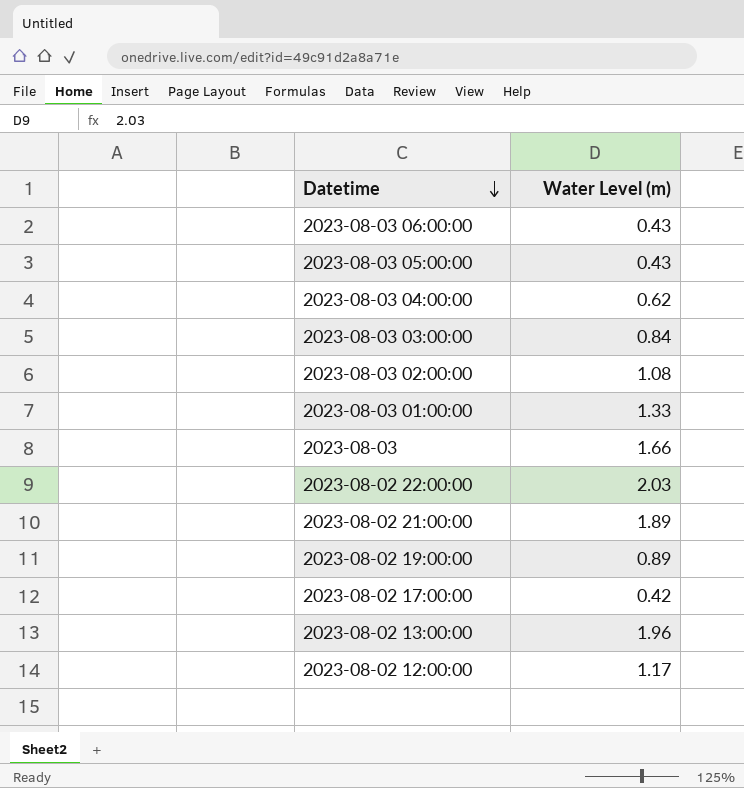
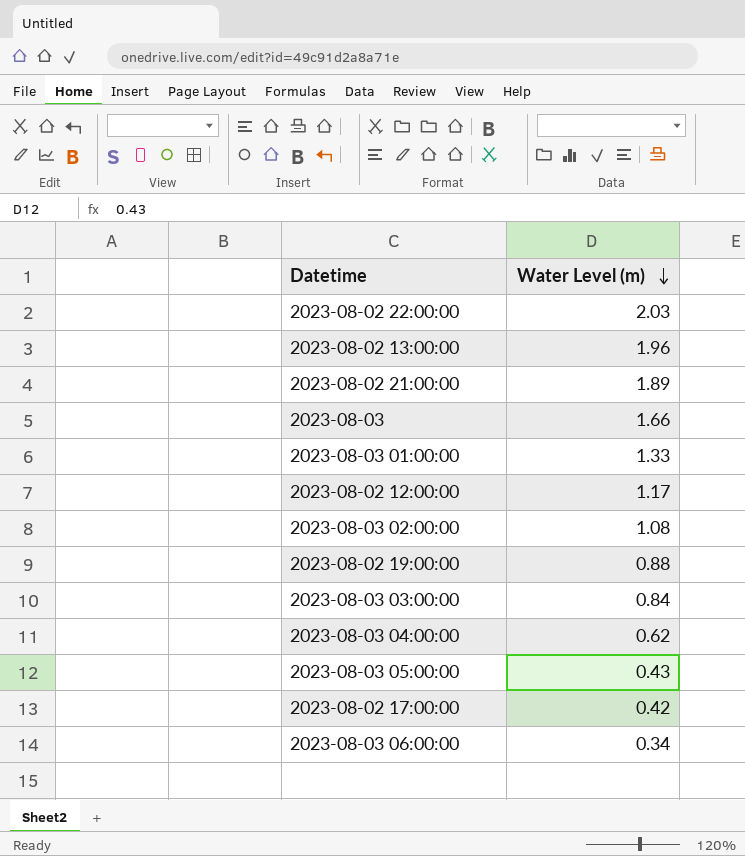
row order: Datetime descending -> Water Level (m) descending
2023-08-02 19:00:00 | Water Level (m): 0.89 -> 0.88
2023-08-03 06:00:00 | Water Level (m): 0.43 -> 0.34

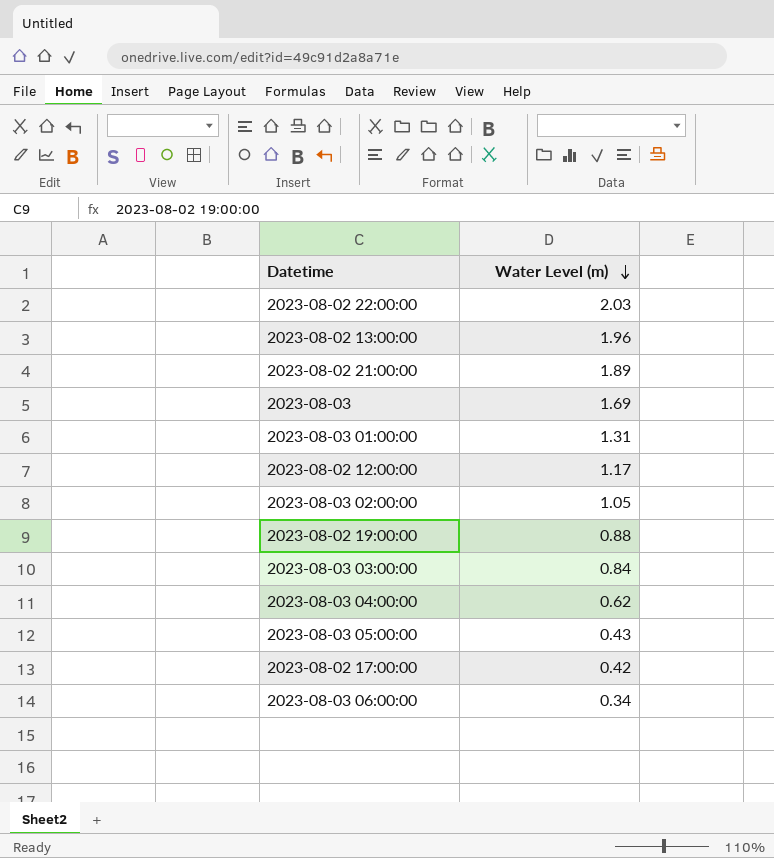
2023-08-03 | Water Level (m): 1.66 -> 1.69
2023-08-03 01:00:00 | Water Level (m): 1.33 -> 1.31
2023-08-03 02:00:00 | Water Level (m): 1.08 -> 1.05

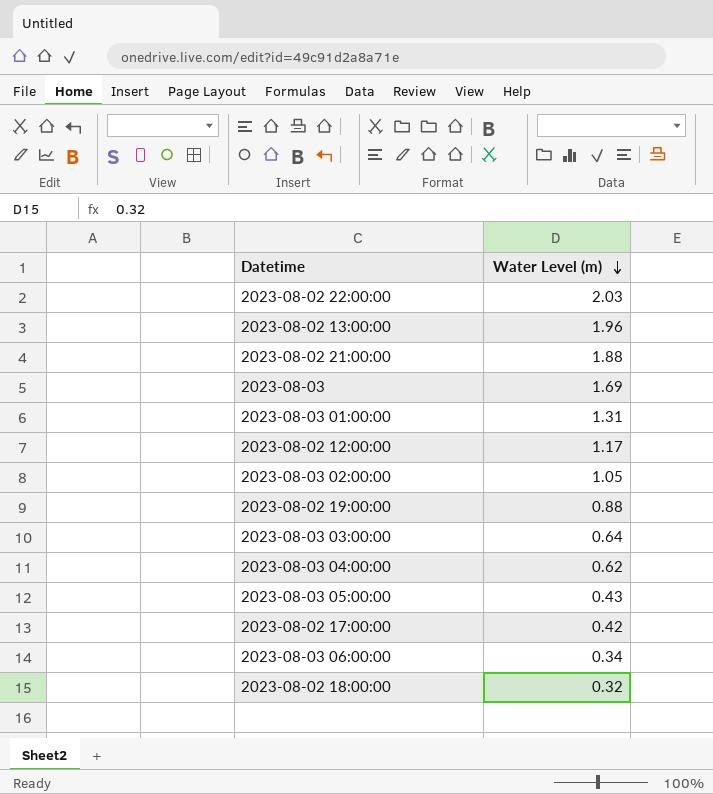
2023-08-02 21:00:00 | Water Level (m): 1.89 -> 1.88
2023-08-03 03:00:00 | Water Level (m): 0.84 -> 0.64
row 2023-08-02 18:00:00: none -> 0.32

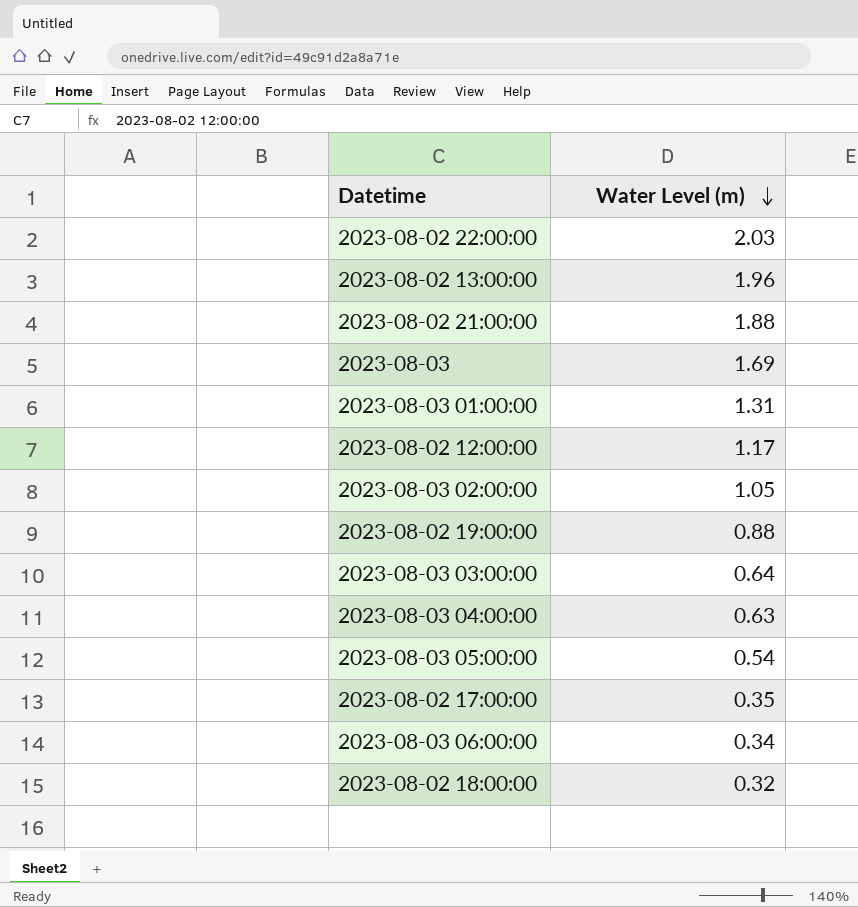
2023-08-03 04:00:00 | Water Level (m): 0.62 -> 0.63
2023-08-03 05:00:00 | Water Level (m): 0.43 -> 0.54
2023-08-02 17:00:00 | Water Level (m): 0.42 -> 0.35

